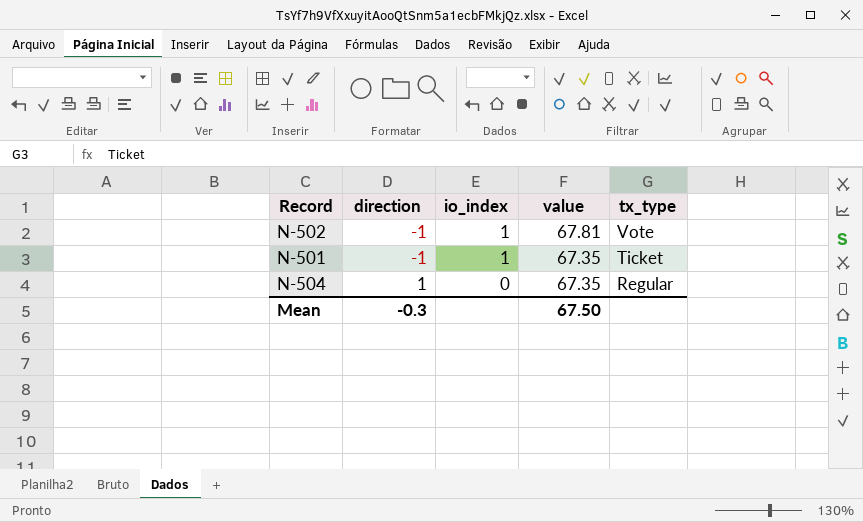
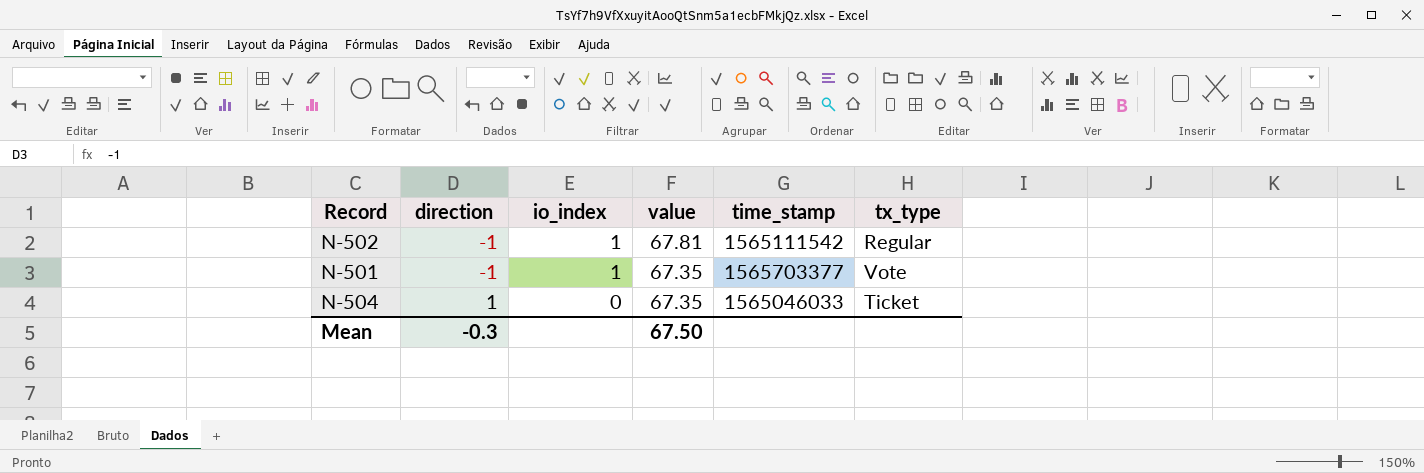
column time_stamp | position: none -> 5
N-502 | tx_type: Vote -> Regular
N-501 | tx_type: Ticket -> Vote
N-504 | tx_type: Regular -> Ticket

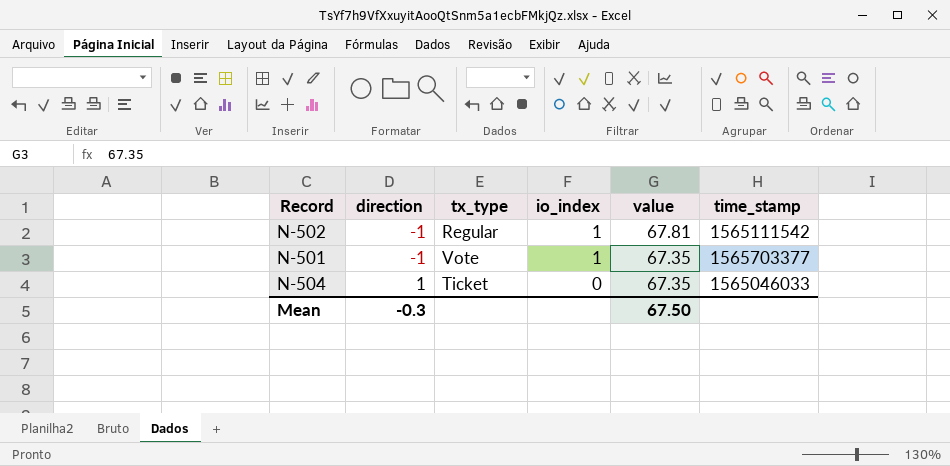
column tx_type | position: 6 -> 3

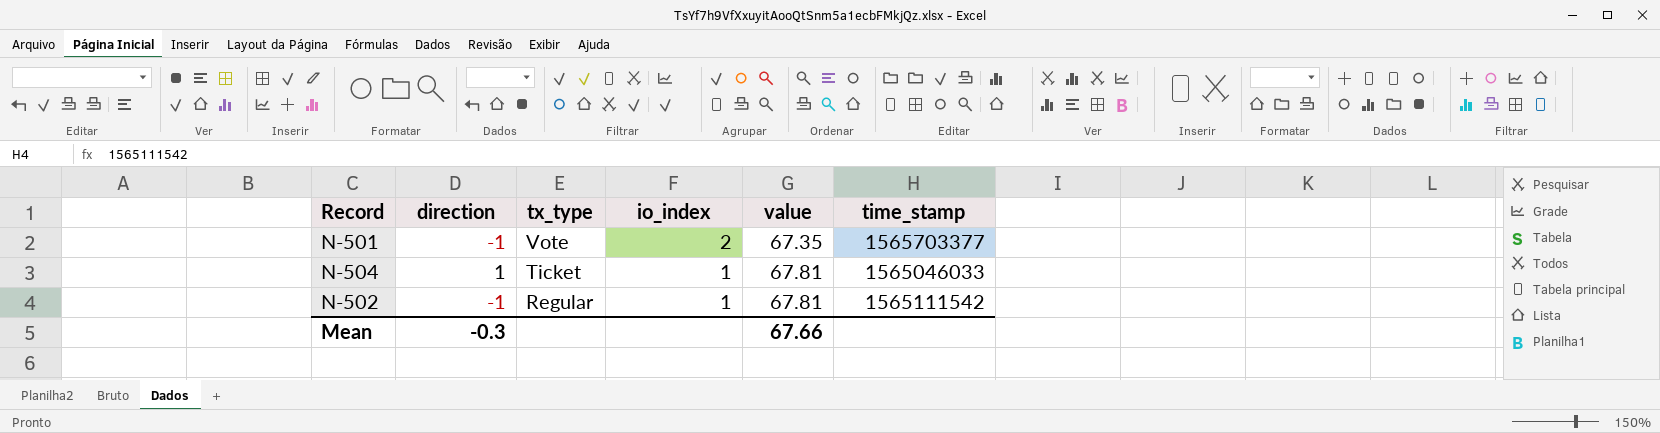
row order: direction ascending -> tx_type descending
N-501 | io_index: 1 -> 2
N-504 | io_index: 0 -> 1
N-504 | value: 67.35 -> 67.81
Mean | value: 67.50 -> 67.66

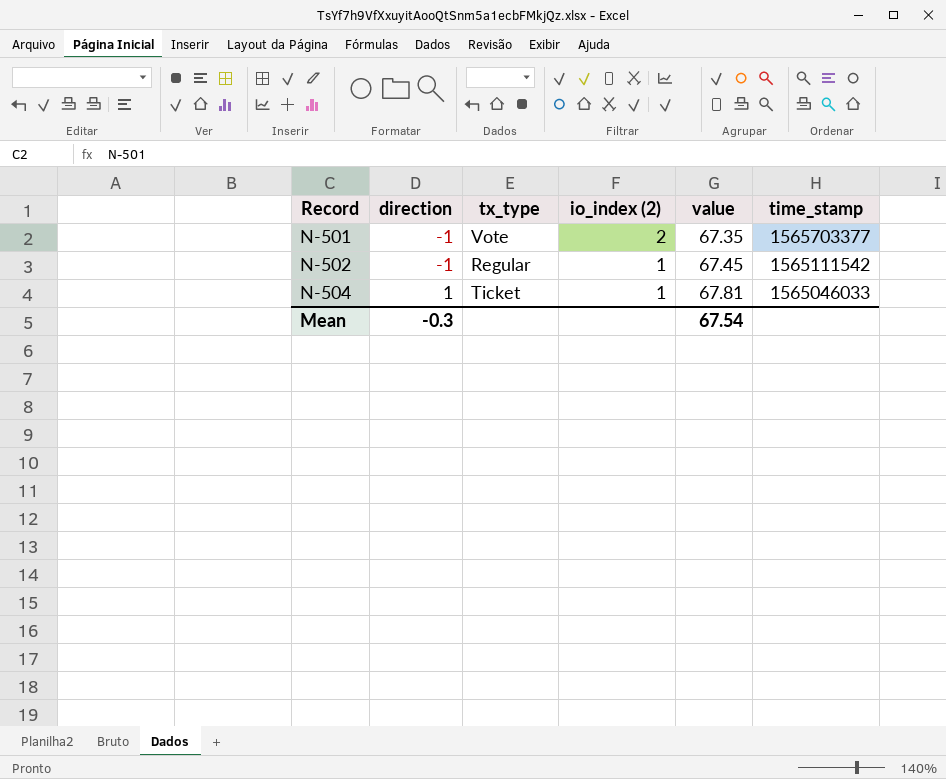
row order: tx_type descending -> Record ascending
column name: io_index -> io_index (2)
N-502 | value: 67.81 -> 67.45
Mean | value: 67.66 -> 67.54

